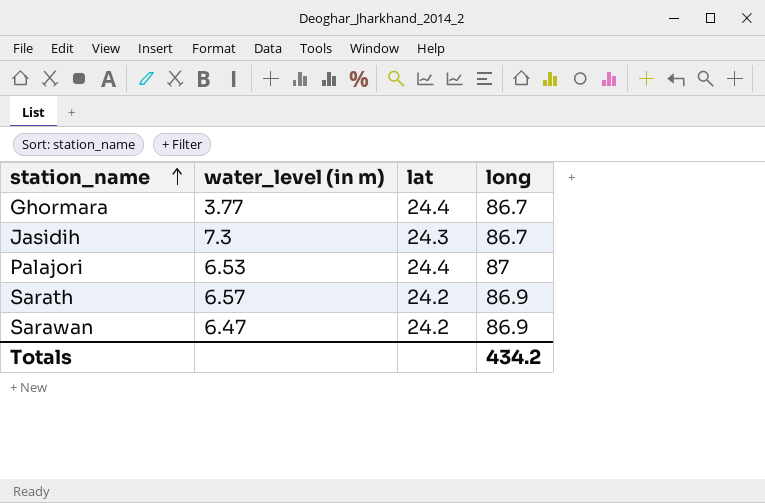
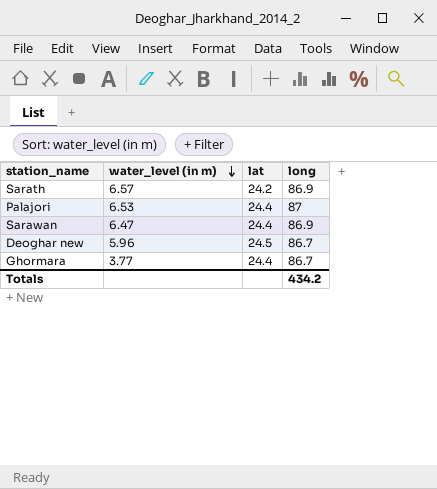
row order: station_name ascending -> water_level (in m) descending
row Jasidih: 7.3 | 24.3 | 86.7 -> none
Sarawan | lat: 24.2 -> 24.4
row Deoghar new: none -> 5.96 | 24.5 | 86.7

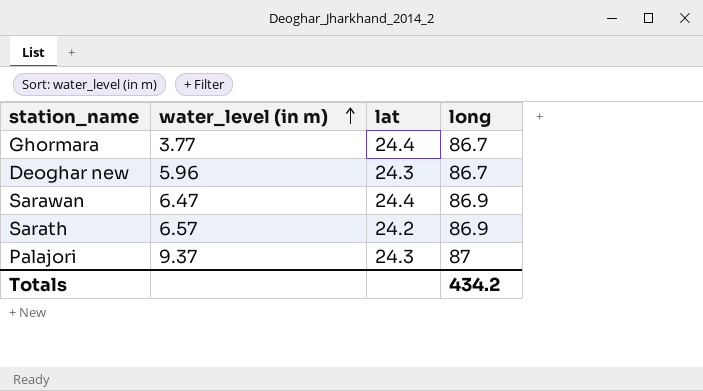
row order: water_level (in m) descending -> water_level (in m) ascending
Deoghar new | lat: 24.5 -> 24.3
Palajori | water_level (in m): 6.53 -> 9.37
Palajori | lat: 24.4 -> 24.3

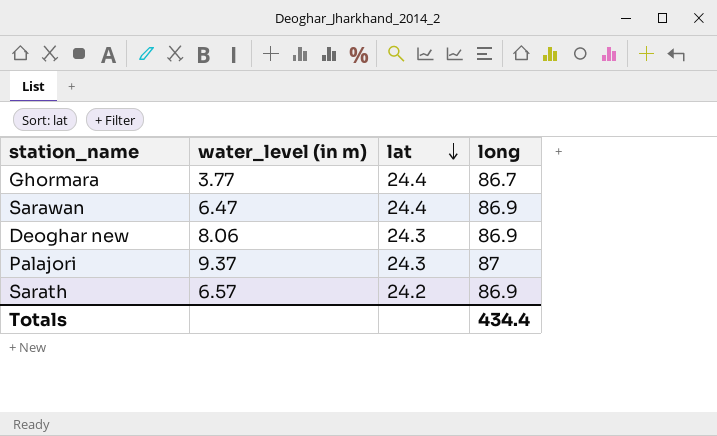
row order: water_level (in m) ascending -> lat descending
Deoghar new | water_level (in m): 5.96 -> 8.06
Deoghar new | long: 86.7 -> 86.9
Totals | long: 434.2 -> 434.4

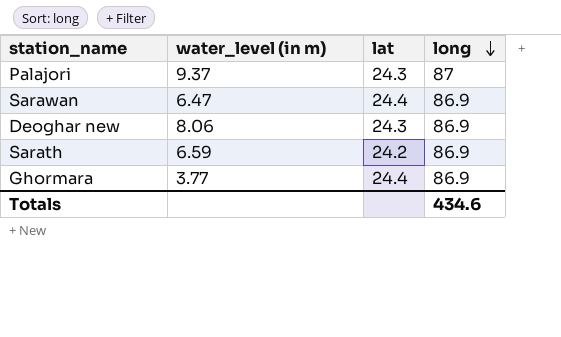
row order: lat descending -> long descending
Sarath | water_level (in m): 6.57 -> 6.59
Ghormara | long: 86.7 -> 86.9
Totals | long: 434.4 -> 434.6

